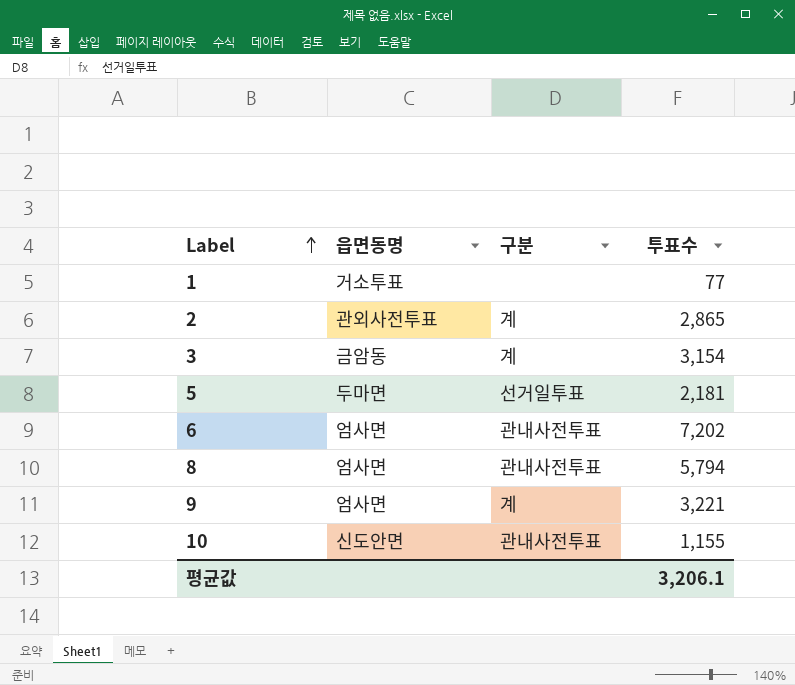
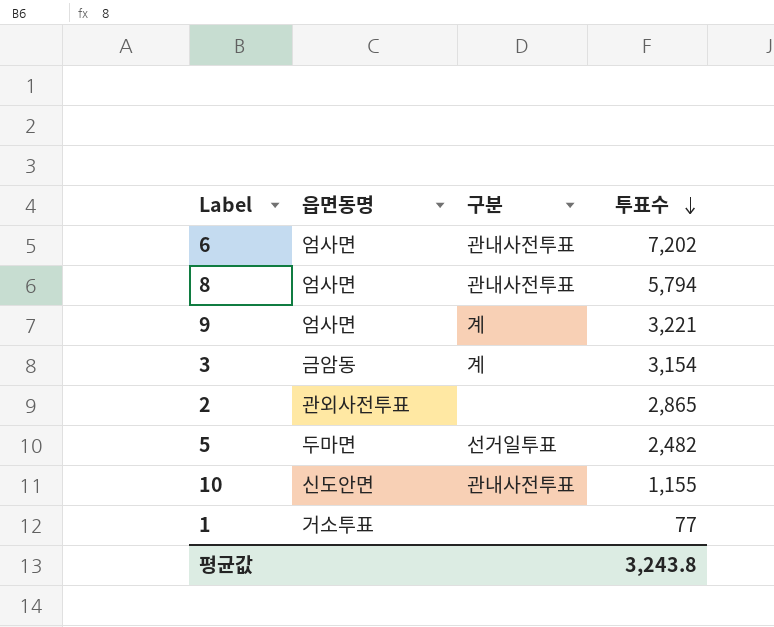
row order: Label ascending -> 투표수 descending
2 | 구분: 계 -> none
5 | 투표수: 2,181 -> 2,482
평균값 | 투표수: 3,206.1 -> 3,243.8

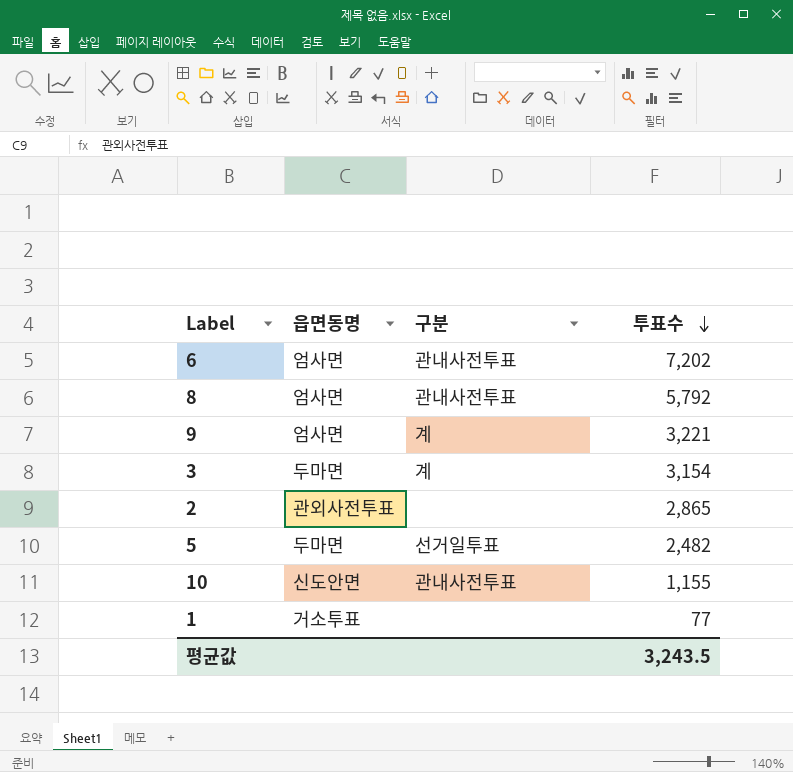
8 | 투표수: 5,794 -> 5,792
3 | 읍면동명: 금암동 -> 두마면
평균값 | 투표수: 3,243.8 -> 3,243.5

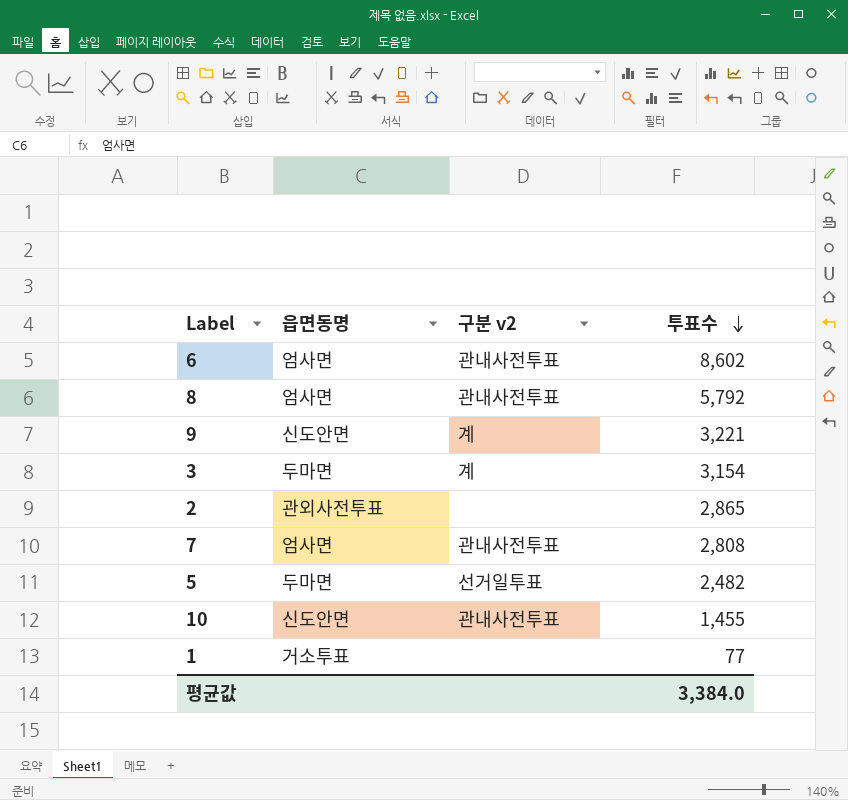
column name: 구분 -> 구분 v2
6 | 투표수: 7,202 -> 8,602
9 | 읍면동명: 엄사면 -> 신도안면
row 7: none -> 엄사면 | 관내사전투표 | 2,808
10 | 투표수: 1,155 -> 1,455
평균값 | 투표수: 3,243.5 -> 3,384.0

